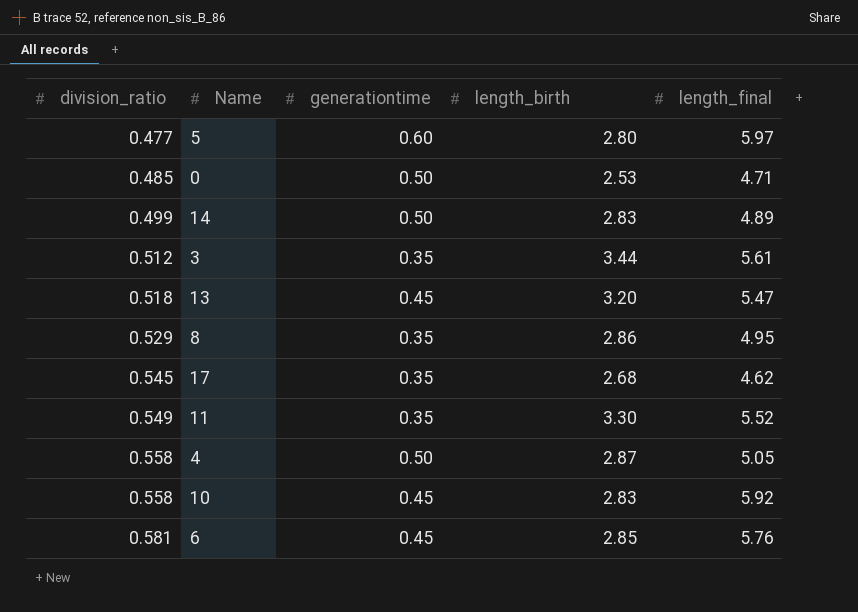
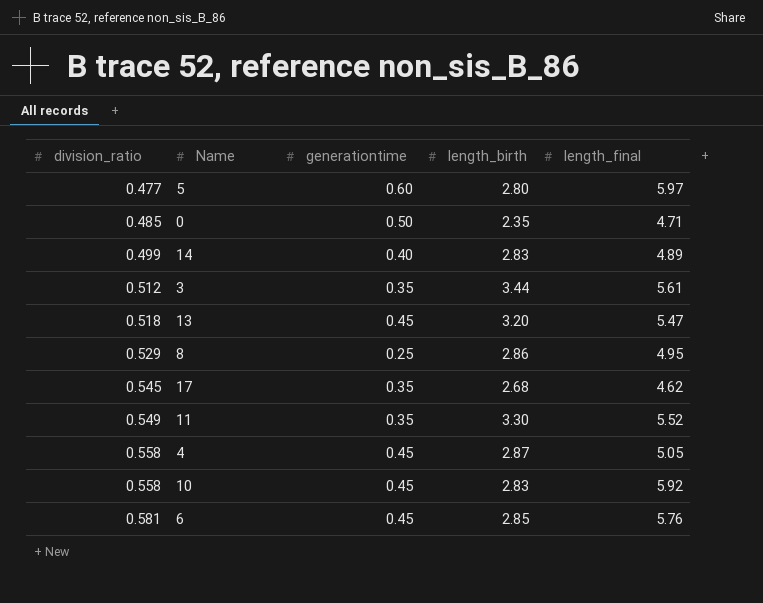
0 | length_birth: 2.53 -> 2.35
14 | generationtime: 0.50 -> 0.40
8 | generationtime: 0.35 -> 0.25
4 | generationtime: 0.50 -> 0.45

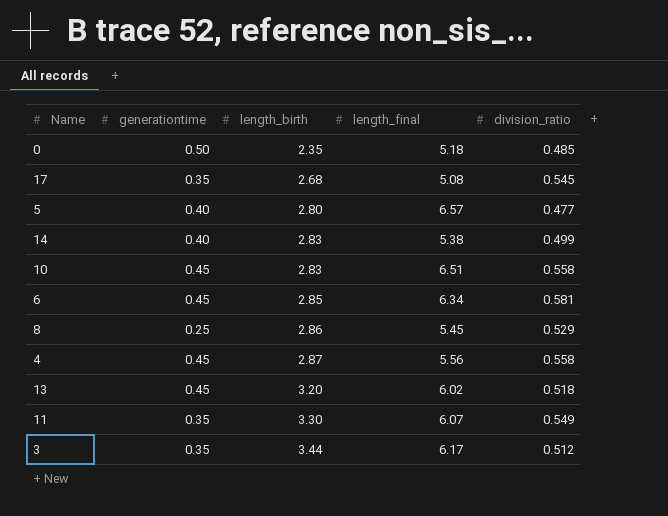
row order: division_ratio ascending -> length_birth ascending
column division_ratio | position: 1 -> 5
0 | length_final: 4.71 -> 5.18
17 | length_final: 4.62 -> 5.08
5 | generationtime: 0.60 -> 0.40
5 | length_final: 5.97 -> 6.57
14 | length_final: 4.89 -> 5.38
10 | length_final: 5.92 -> 6.51
6 | length_final: 5.76 -> 6.34
8 | length_final: 4.95 -> 5.45
4 | length_final: 5.05 -> 5.56
13 | length_final: 5.47 -> 6.02
11 | length_final: 5.52 -> 6.07
3 | length_final: 5.61 -> 6.17

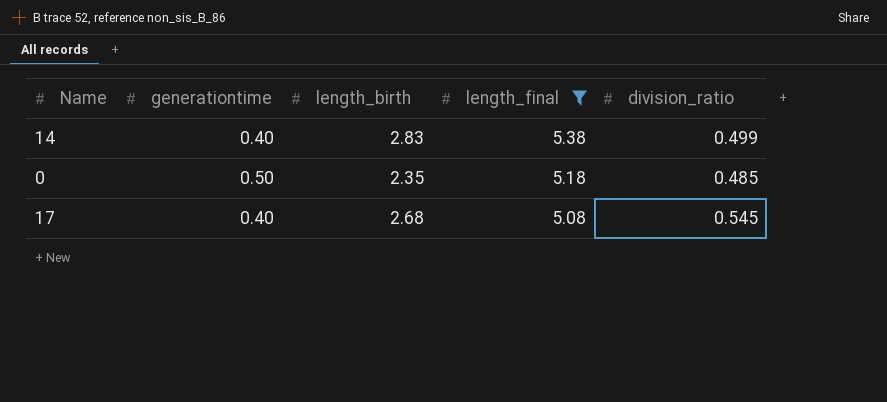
filter: none -> length_final <= 5.38
row order: length_birth ascending -> length_final descending
17 | generationtime: 0.35 -> 0.40

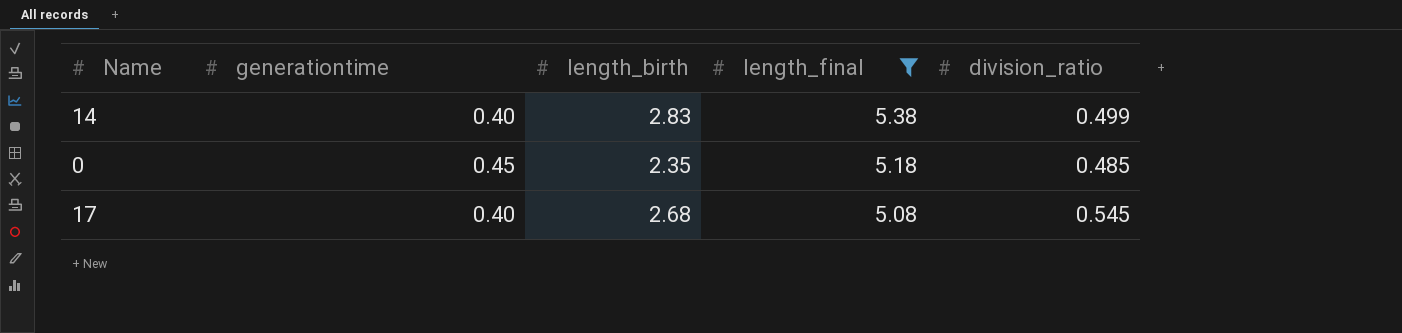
0 | generationtime: 0.50 -> 0.45

